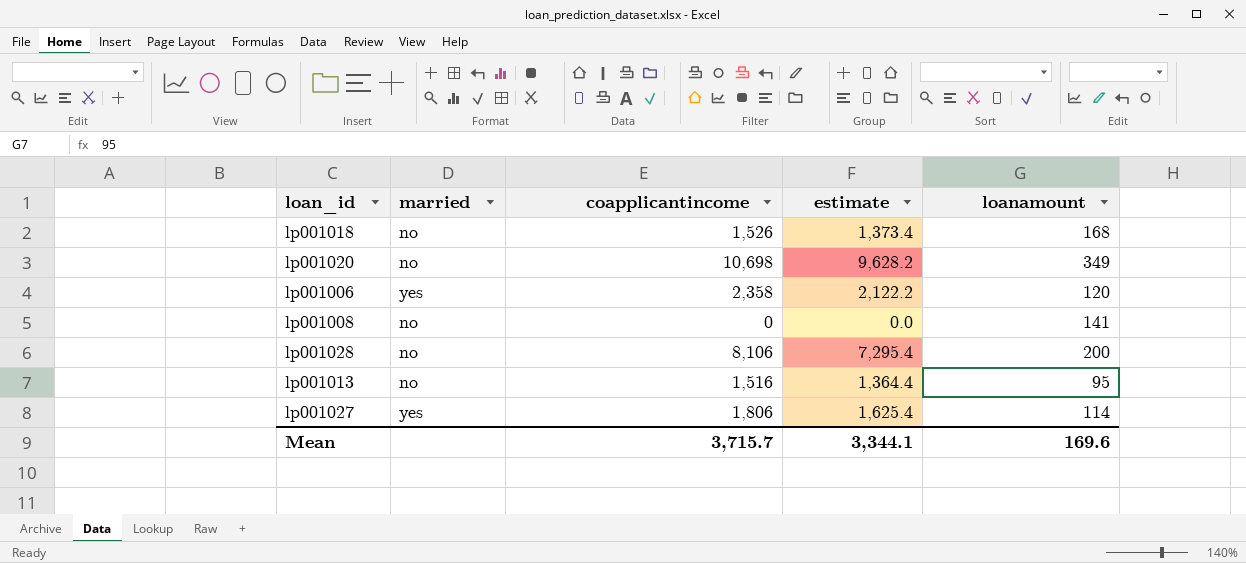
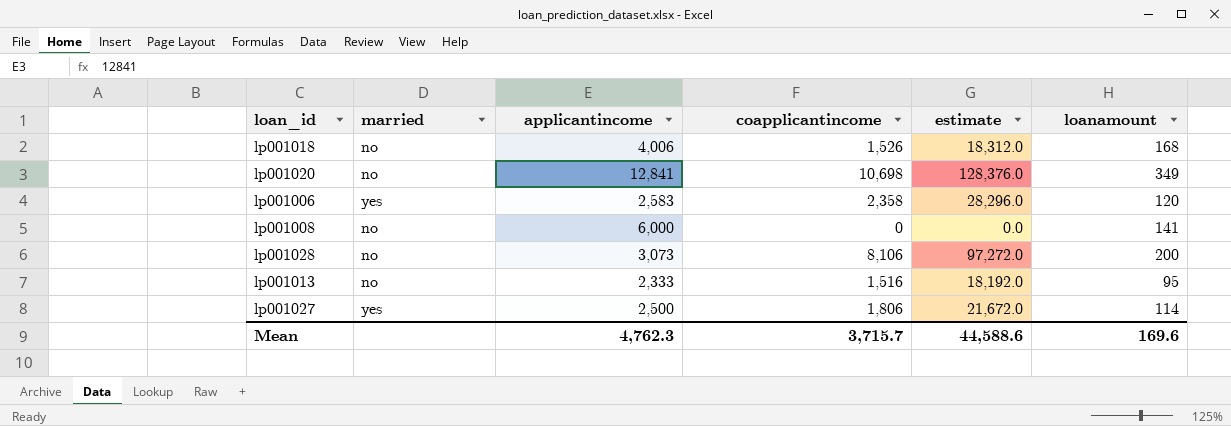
column applicantincome | position: none -> 3
column estimate | formula: [coapplicantincome] * 0.9 -> [coapplicantincome] * 12
Mean | estimate: 3,344.1 -> 44,588.6

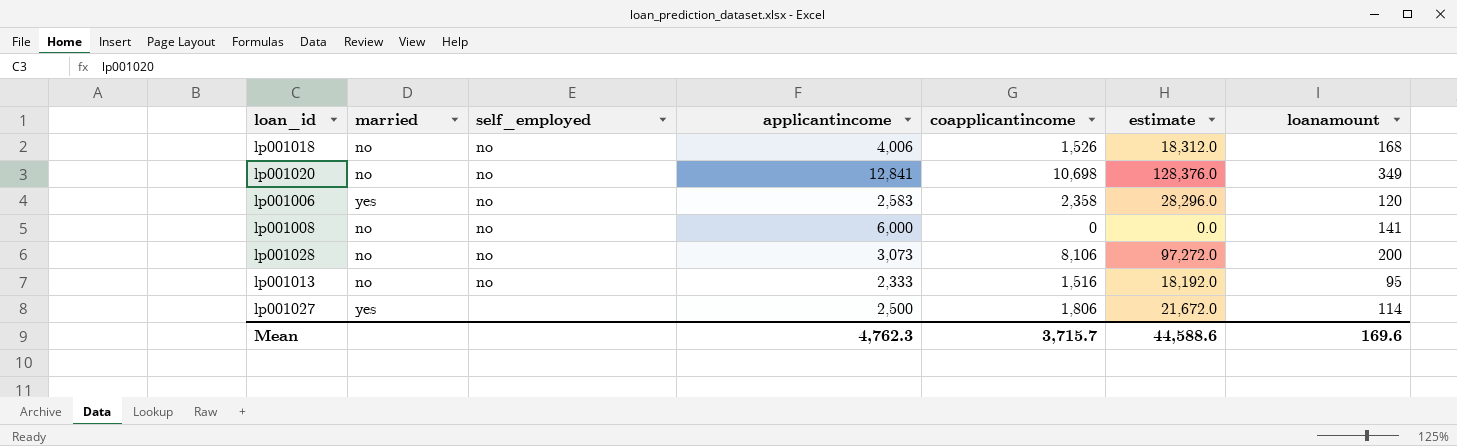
column self_employed | position: none -> 3

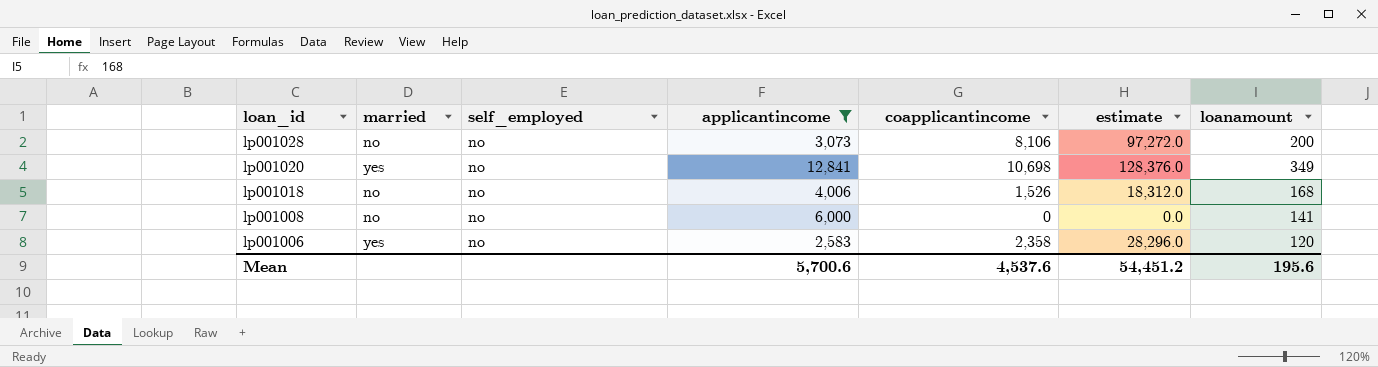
filter: none -> applicantincome >= 2,583
row order: none -> loan_id descending
lp001020 | married: no -> yes
Mean | applicantincome: 4,762.3 -> 5,700.6
Mean | coapplicantincome: 3,715.7 -> 4,537.6
Mean | estimate: 44,588.6 -> 54,451.2
Mean | loanamount: 169.6 -> 195.6

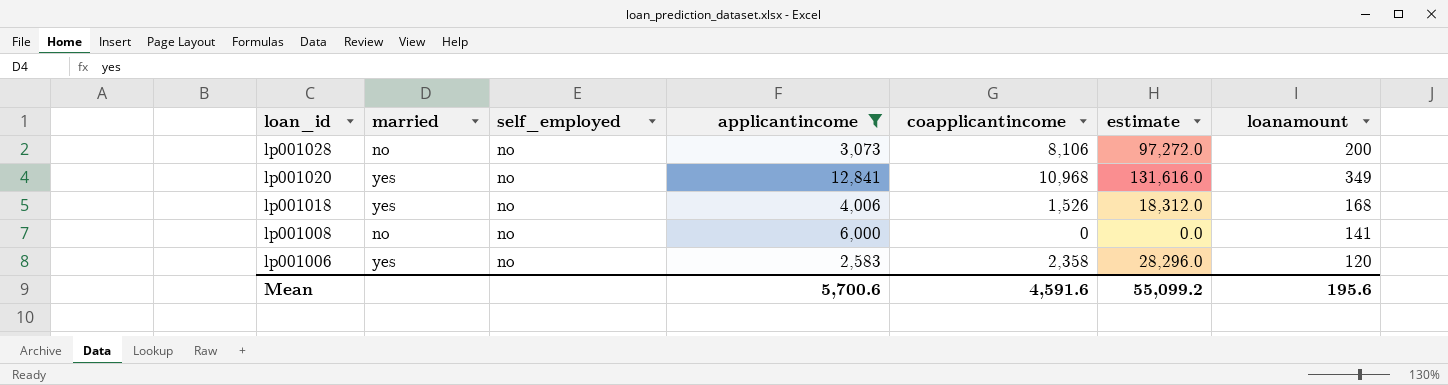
lp001020 | coapplicantincome: 10,698 -> 10,968
lp001020 | estimate: 128,376.0 -> 131,616.0
lp001018 | married: no -> yes
Mean | coapplicantincome: 4,537.6 -> 4,591.6
Mean | estimate: 54,451.2 -> 55,099.2

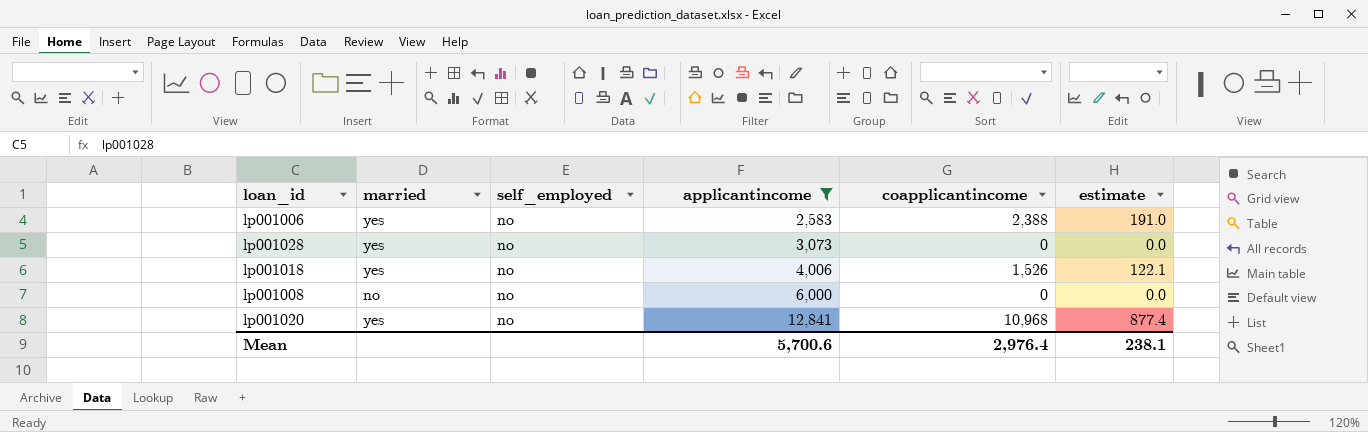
row order: loan_id descending -> applicantincome ascending
column loanamount | position: 7 -> none
column estimate | formula: [coapplicantincome] * 12 -> [coapplicantincome] * 0.08
lp001006 | coapplicantincome: 2,358 -> 2,388
lp001028 | married: no -> yes
lp001028 | coapplicantincome: 8,106 -> 0
Mean | coapplicantincome: 4,591.6 -> 2,976.4
Mean | estimate: 55,099.2 -> 238.1

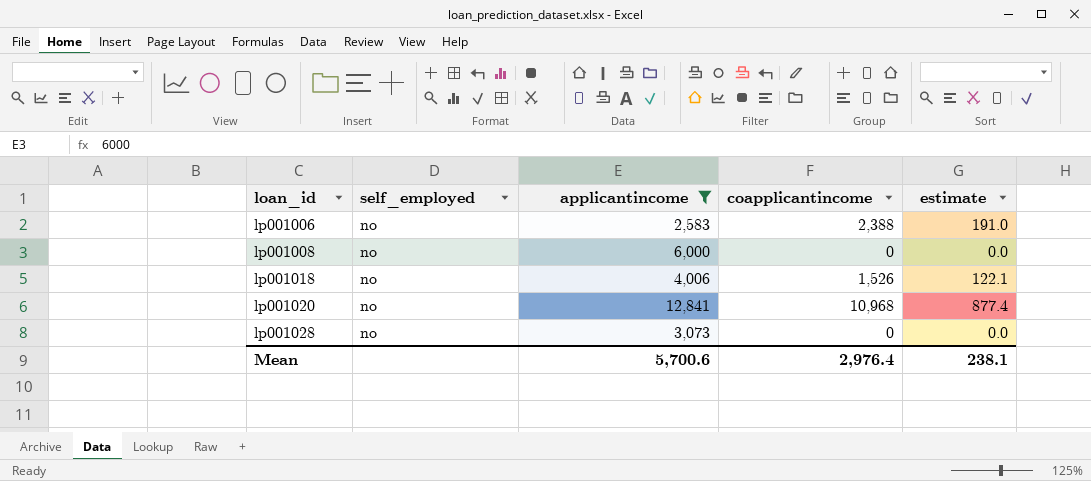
row order: applicantincome ascending -> loan_id ascending
column married | position: 2 -> none

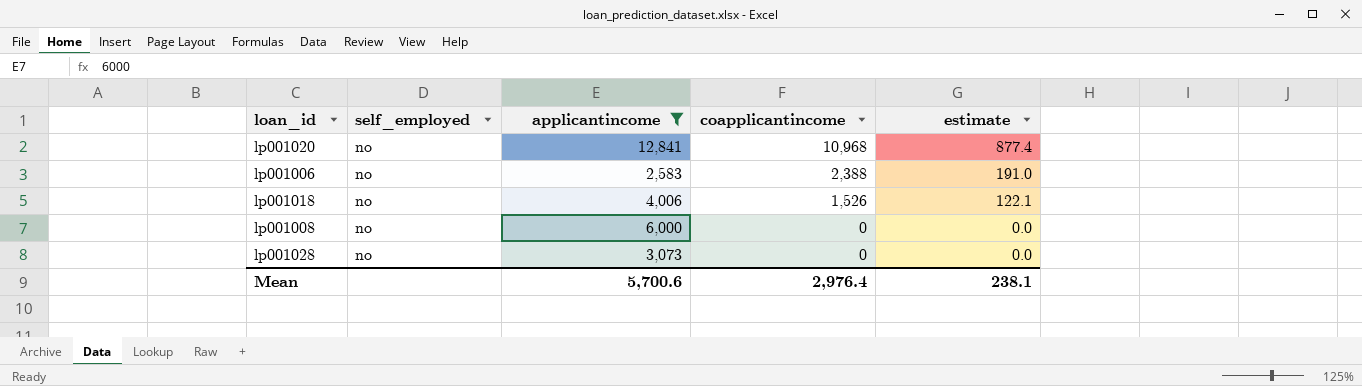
row order: loan_id ascending -> coapplicantincome descending

